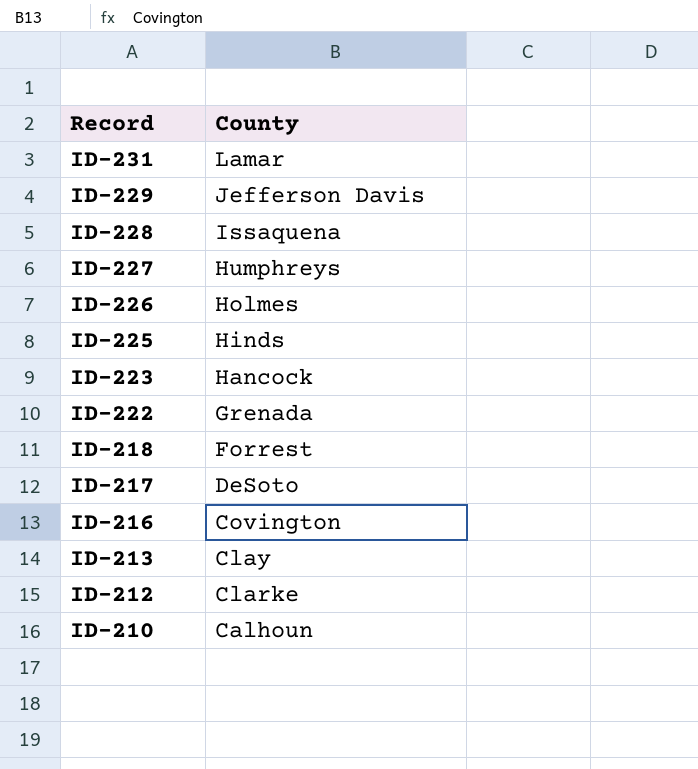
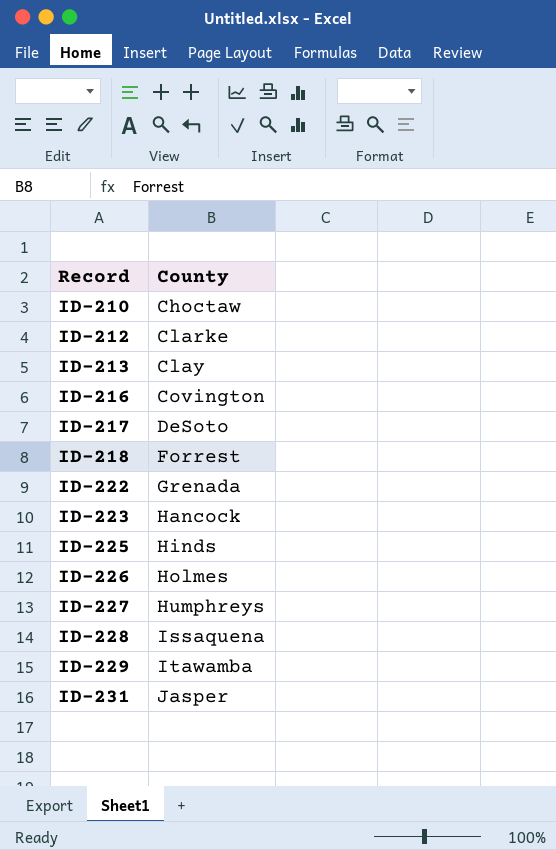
row order: Record descending -> Record ascending
ID-210 | County: Calhoun -> Choctaw
ID-229 | County: Jefferson Davis -> Itawamba
ID-231 | County: Lamar -> Jasper

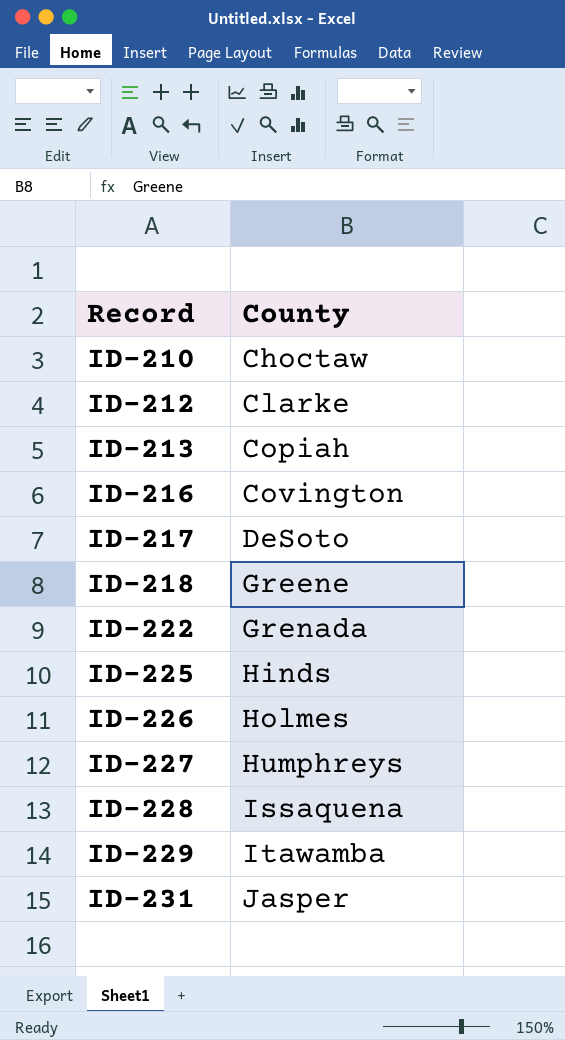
row ID-223: Hancock -> none
ID-213 | County: Clay -> Copiah
ID-218 | County: Forrest -> Greene

